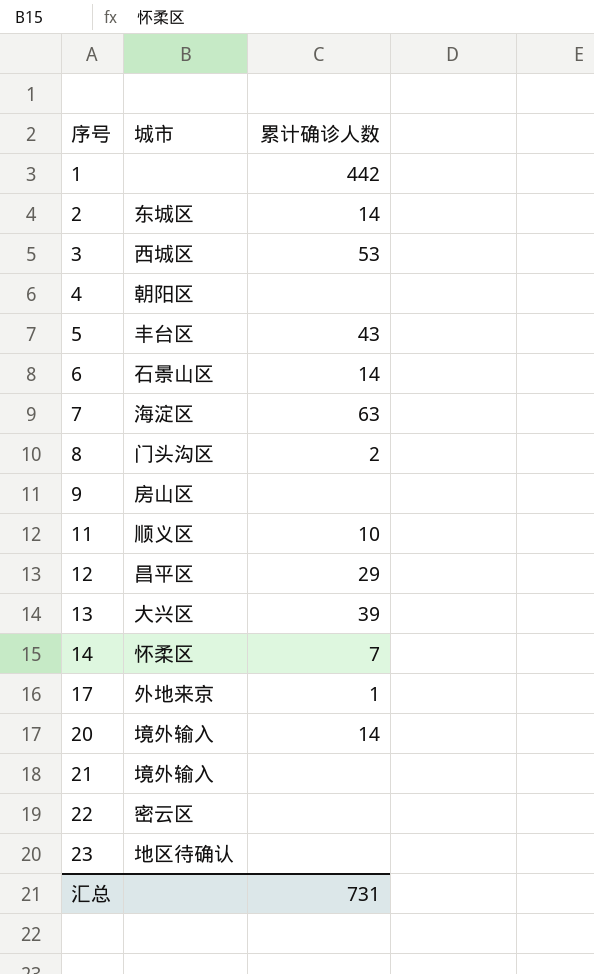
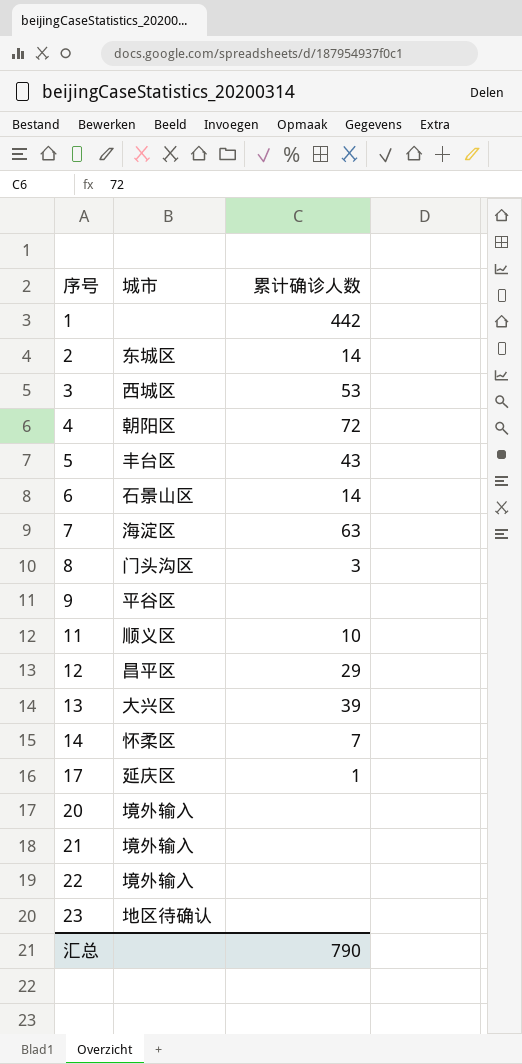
4 | 累计确诊人数: none -> 72
8 | 累计确诊人数: 2 -> 3
9 | 城市: 房山区 -> 平谷区
17 | 城市: 外地来京 -> 延庆区
20 | 累计确诊人数: 14 -> none
22 | 城市: 密云区 -> 境外输入
汇总 | 累计确诊人数: 731 -> 790

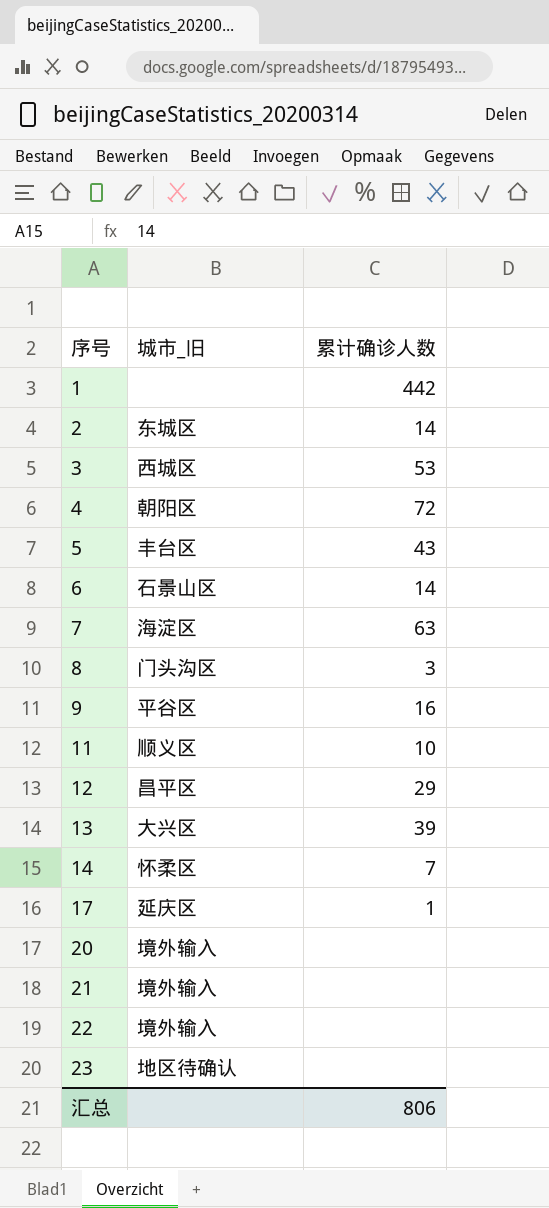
column name: 城市 -> 城市_旧
9 | 累计确诊人数: none -> 16
汇总 | 累计确诊人数: 790 -> 806

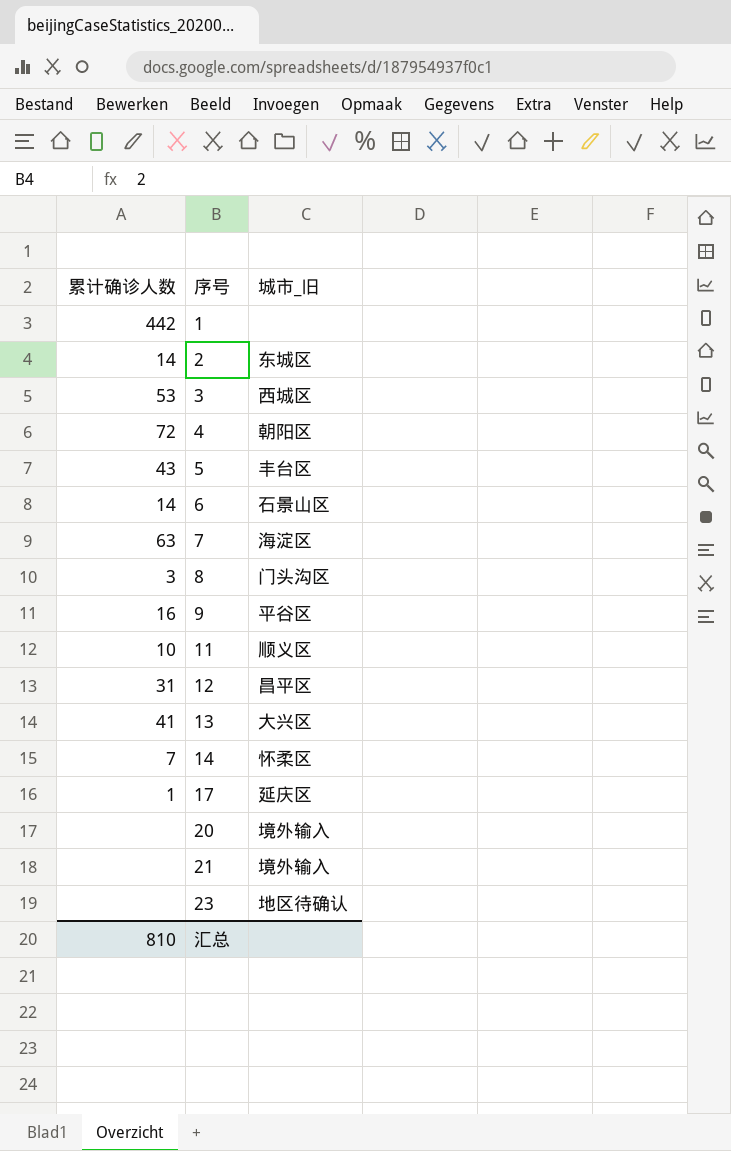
column 累计确诊人数 | position: 3 -> 1
row 22: 境外输入 | none -> none
12 | 累计确诊人数: 29 -> 31
13 | 累计确诊人数: 39 -> 41
汇总 | 累计确诊人数: 806 -> 810

